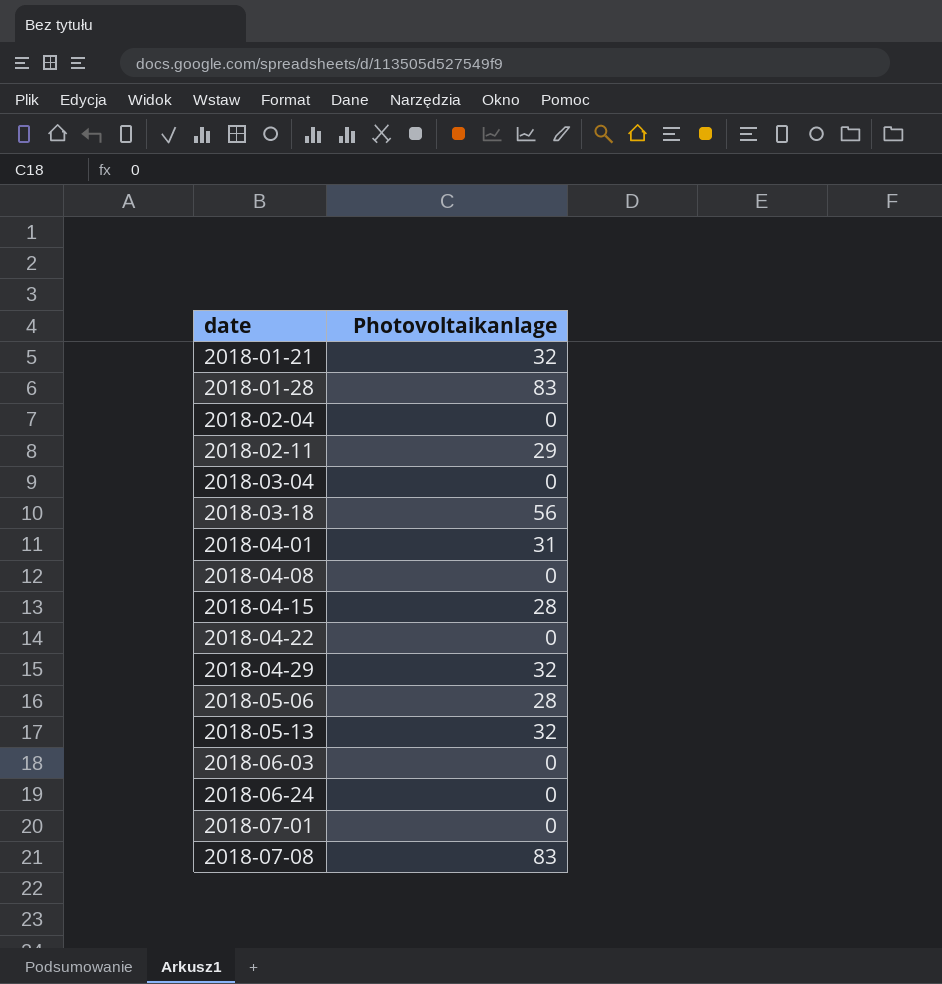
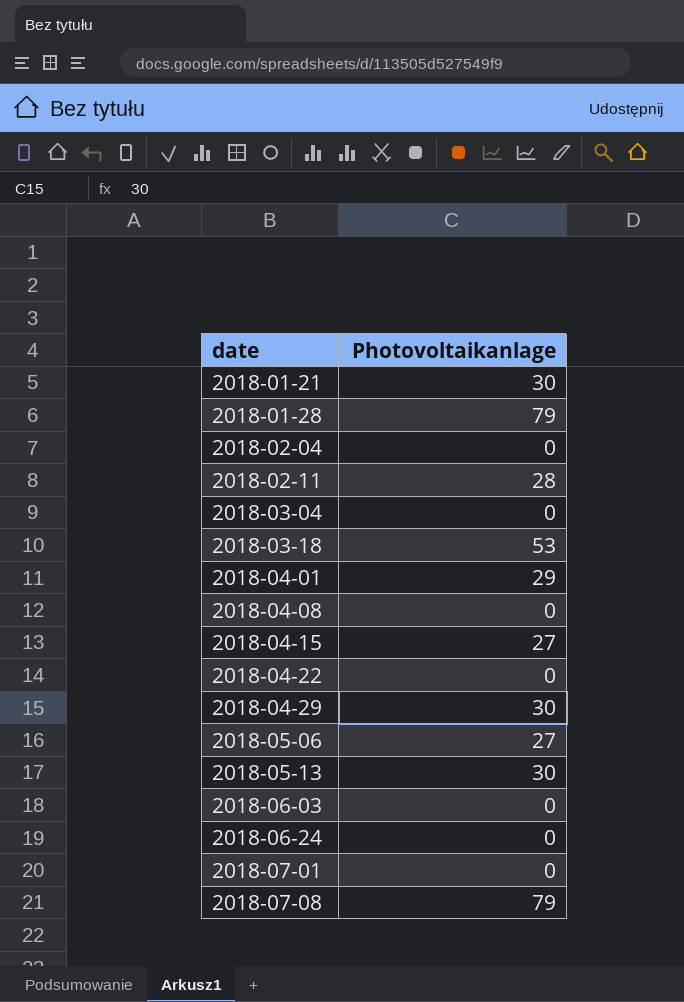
2018-01-21 | Photovoltaikanlage: 32 -> 30
2018-01-28 | Photovoltaikanlage: 83 -> 79
2018-02-11 | Photovoltaikanlage: 29 -> 28
2018-03-18 | Photovoltaikanlage: 56 -> 53
2018-04-01 | Photovoltaikanlage: 31 -> 29
2018-04-15 | Photovoltaikanlage: 28 -> 27
2018-04-29 | Photovoltaikanlage: 32 -> 30
2018-05-06 | Photovoltaikanlage: 28 -> 27
2018-05-13 | Photovoltaikanlage: 32 -> 30
2018-07-08 | Photovoltaikanlage: 83 -> 79

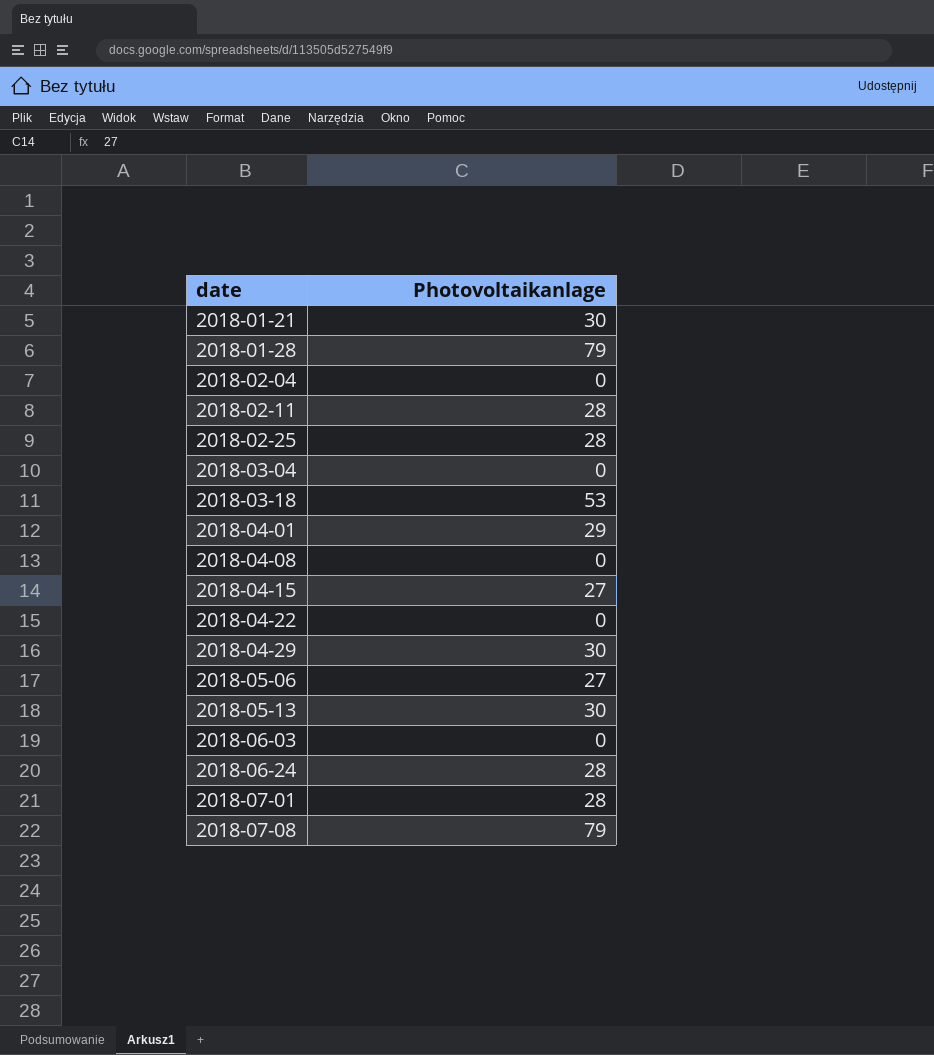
row 2018-02-25: none -> 28
2018-06-24 | Photovoltaikanlage: 0 -> 28
2018-07-01 | Photovoltaikanlage: 0 -> 28

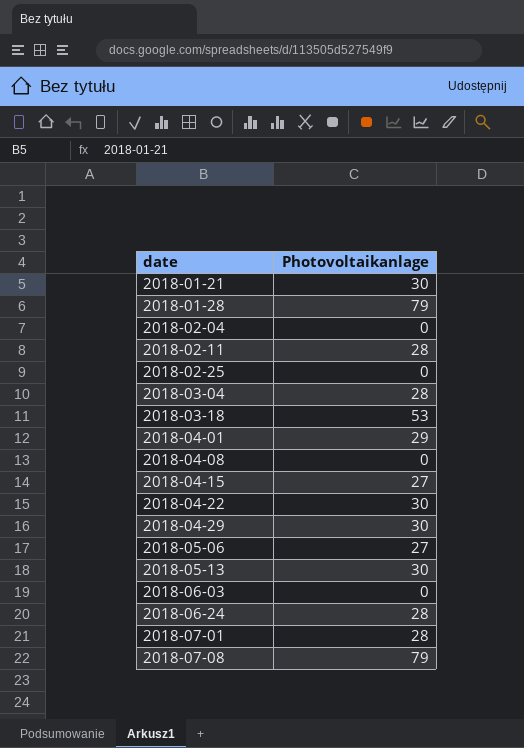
2018-02-25 | Photovoltaikanlage: 28 -> 0
2018-03-04 | Photovoltaikanlage: 0 -> 28
2018-04-22 | Photovoltaikanlage: 0 -> 30

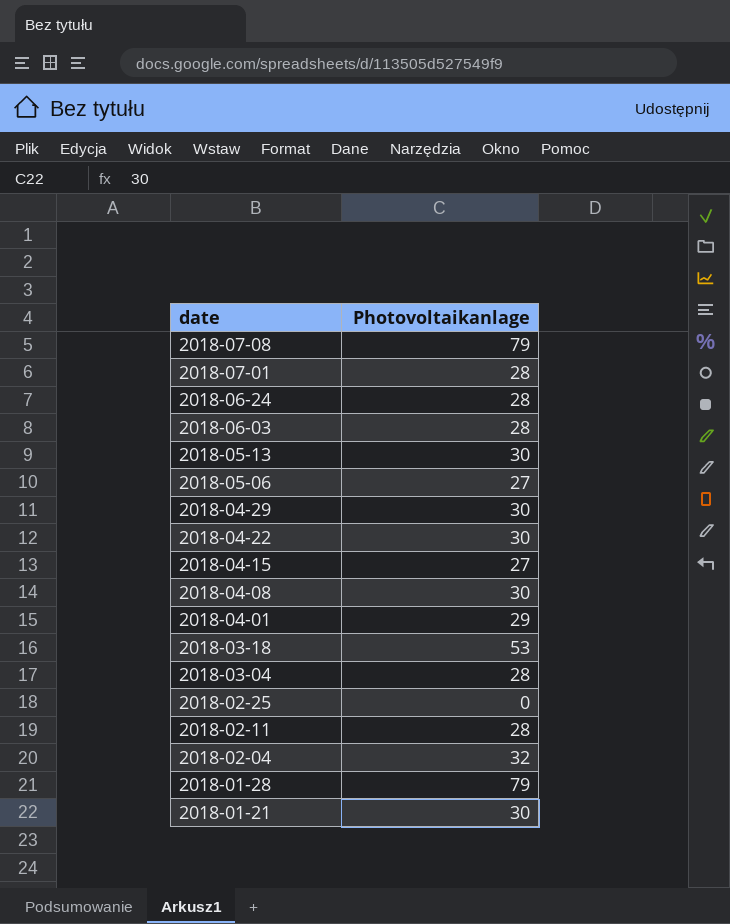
row order: date ascending -> date descending
2018-06-03 | Photovoltaikanlage: 0 -> 28
2018-04-08 | Photovoltaikanlage: 0 -> 30
2018-02-04 | Photovoltaikanlage: 0 -> 32

